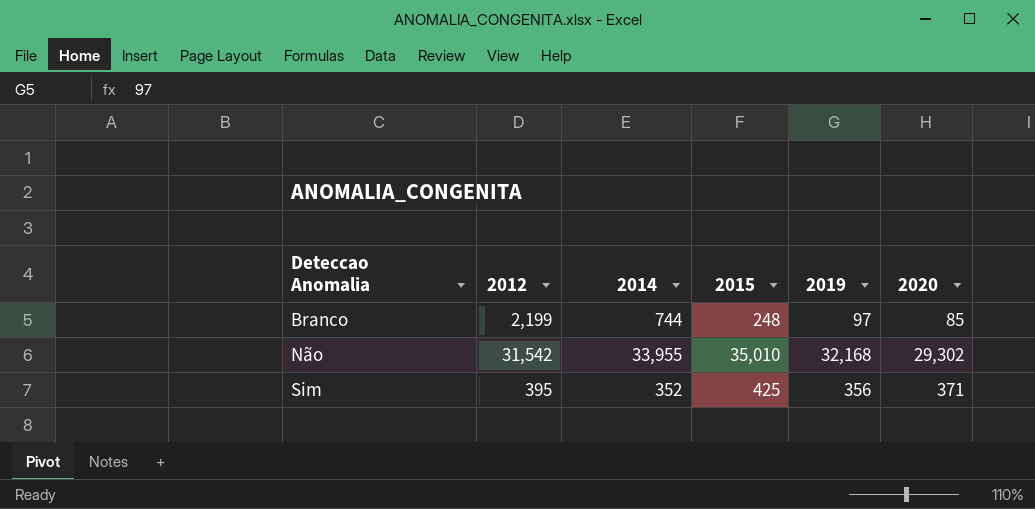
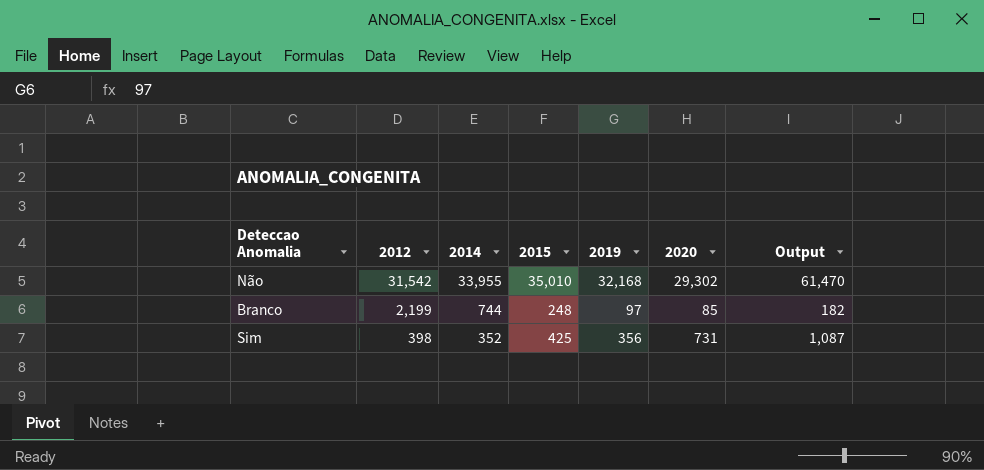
row order: Deteccao Anomalia ascending -> 2012 descending
column Output | formula: none -> [2019] + [2020]
Sim | 2012: 395 -> 398
Sim | 2020: 371 -> 731

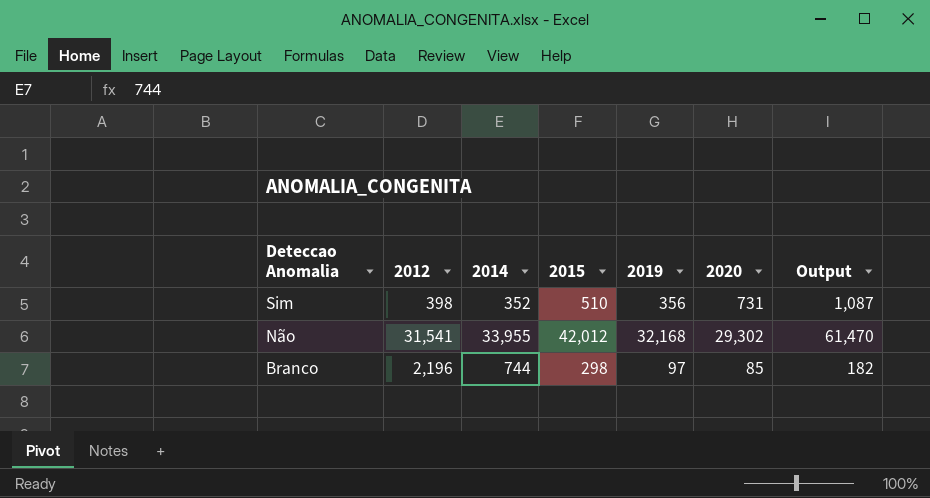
row order: 2012 descending -> Deteccao Anomalia descending
Sim | 2015: 425 -> 510
Não | 2012: 31,542 -> 31,541
Não | 2015: 35,010 -> 42,012
Branco | 2012: 2,199 -> 2,196
Branco | 2015: 248 -> 298

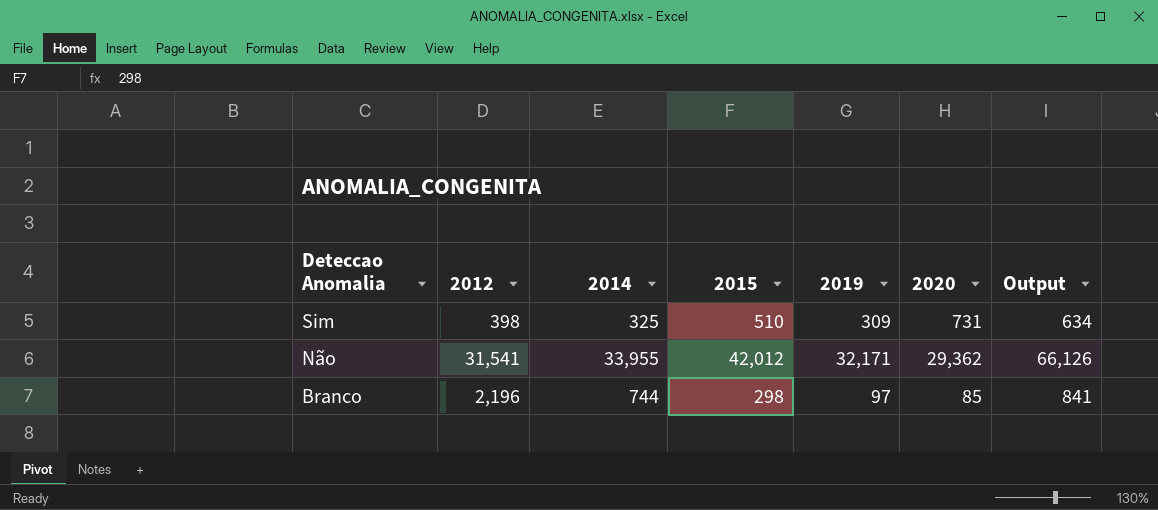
column Output | formula: [2019] + [2020] -> [2014] + [2019]
Sim | 2014: 352 -> 325
Sim | 2019: 356 -> 309
Não | 2019: 32,168 -> 32,171
Não | 2020: 29,302 -> 29,362

